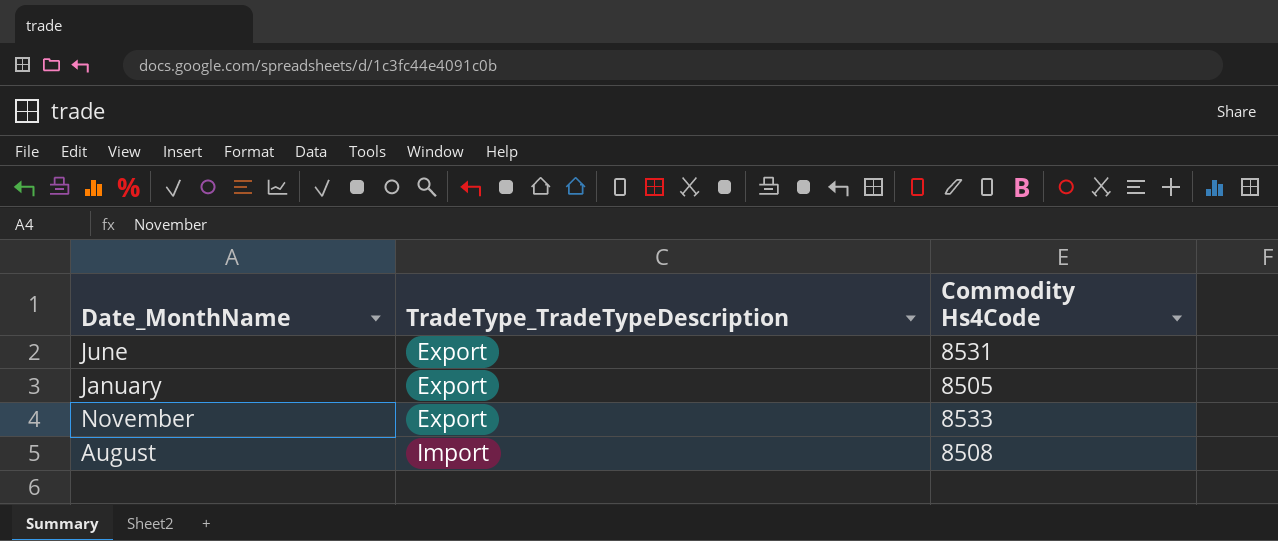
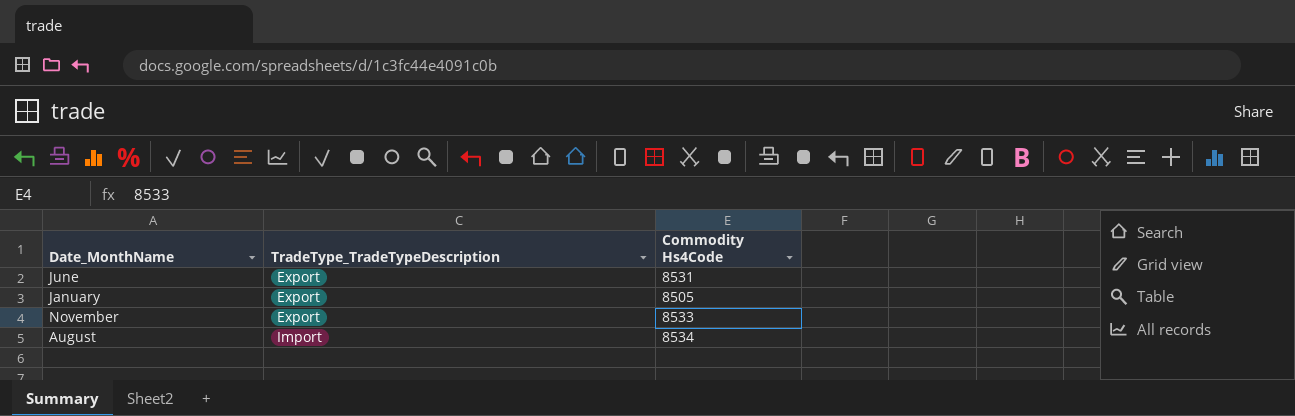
August | Commodity Hs4Code: 8508 -> 8534

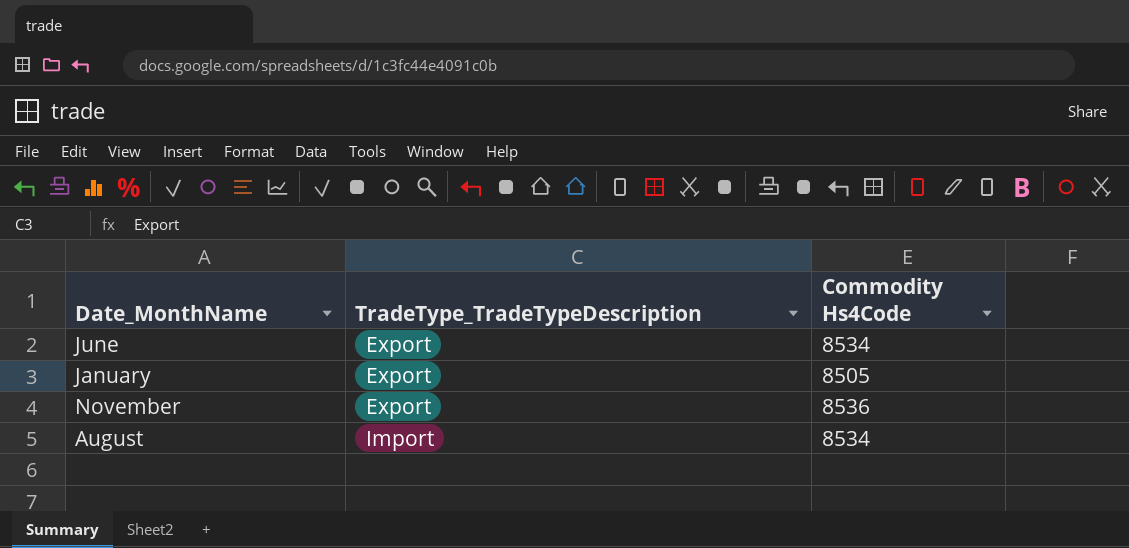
June | Commodity Hs4Code: 8531 -> 8534
November | Commodity Hs4Code: 8533 -> 8536

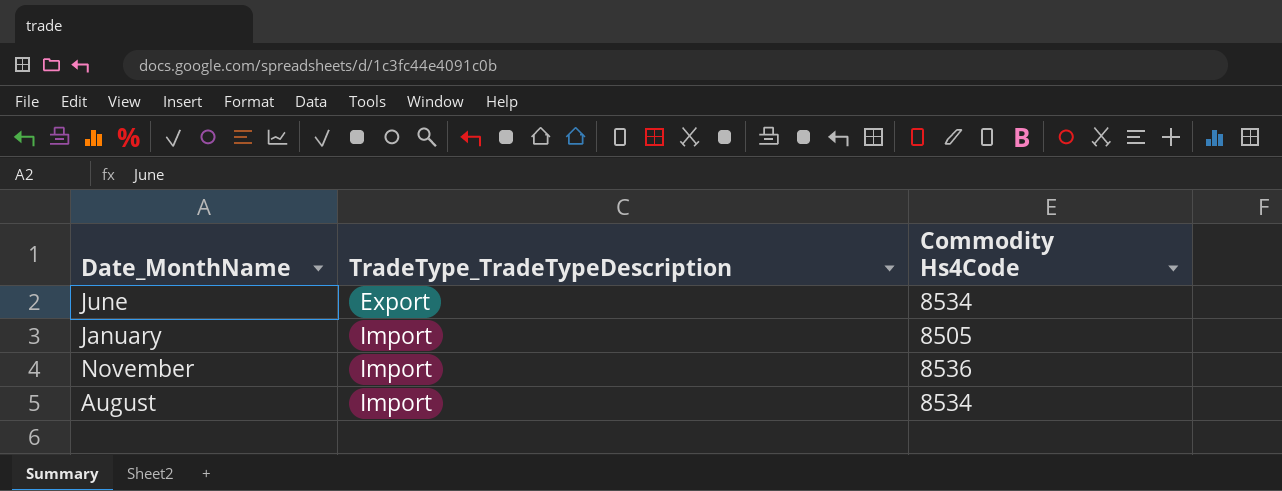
January | TradeType_TradeTypeDescription: Export -> Import
November | TradeType_TradeTypeDescription: Export -> Import

